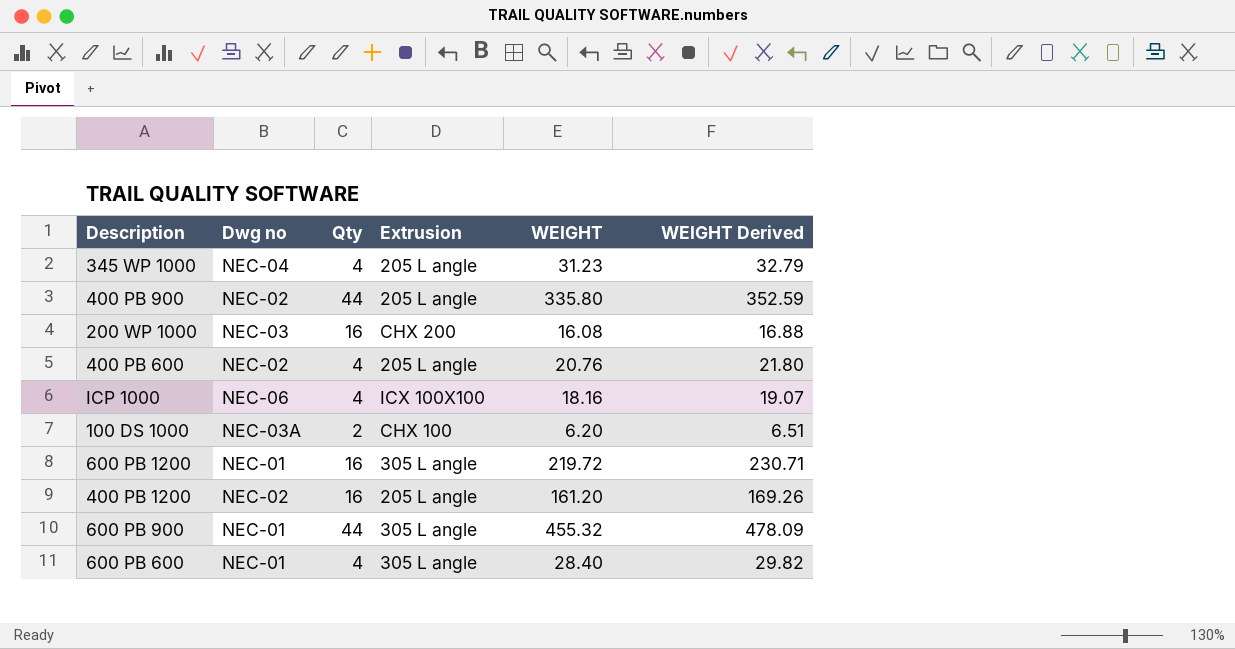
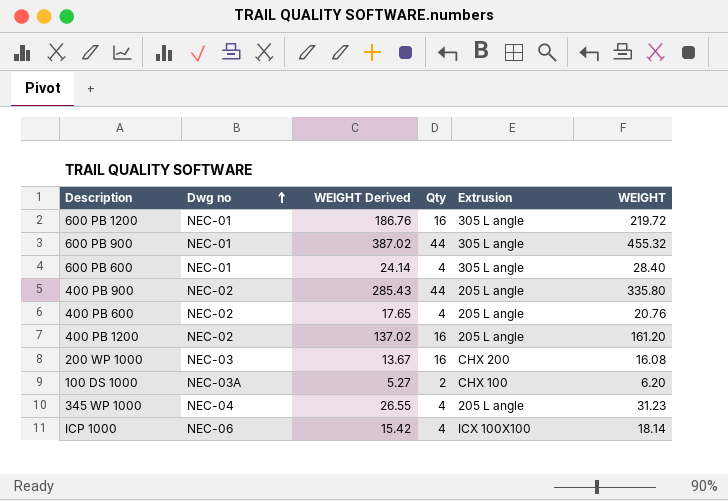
row order: none -> Dwg no ascending
column WEIGHT Derived | formula: [WEIGHT] * 1.05 -> [WEIGHT] * 0.85
column WEIGHT Derived | position: 6 -> 3
ICP 1000 | WEIGHT: 18.16 -> 18.14

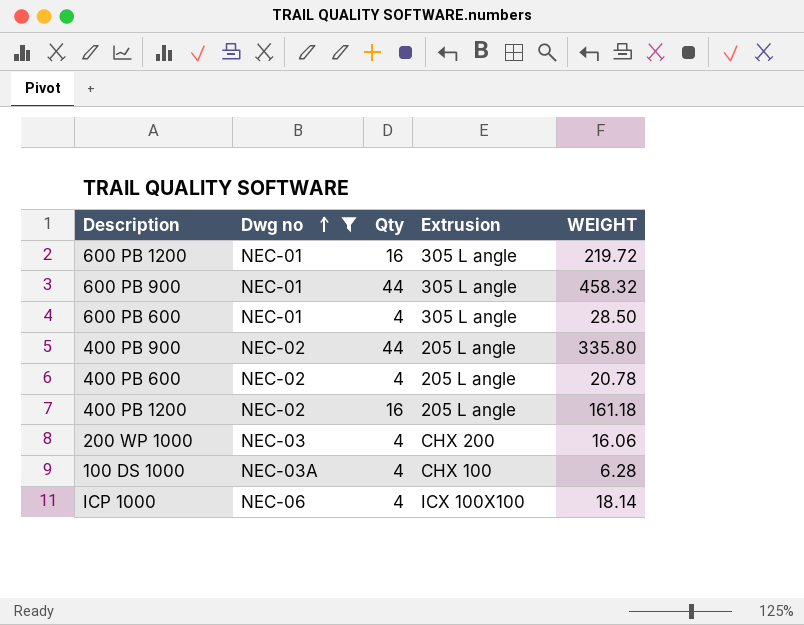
filter: none -> Dwg no != NEC-04
column WEIGHT Derived | formula: [WEIGHT] * 0.85 -> none
600 PB 900 | WEIGHT: 455.32 -> 458.32
600 PB 600 | WEIGHT: 28.40 -> 28.50
400 PB 600 | WEIGHT: 20.76 -> 20.78
400 PB 1200 | WEIGHT: 161.20 -> 161.18
200 WP 1000 | Qty: 16 -> 4
200 WP 1000 | WEIGHT: 16.08 -> 16.06
100 DS 1000 | Qty: 2 -> 4
100 DS 1000 | WEIGHT: 6.20 -> 6.28

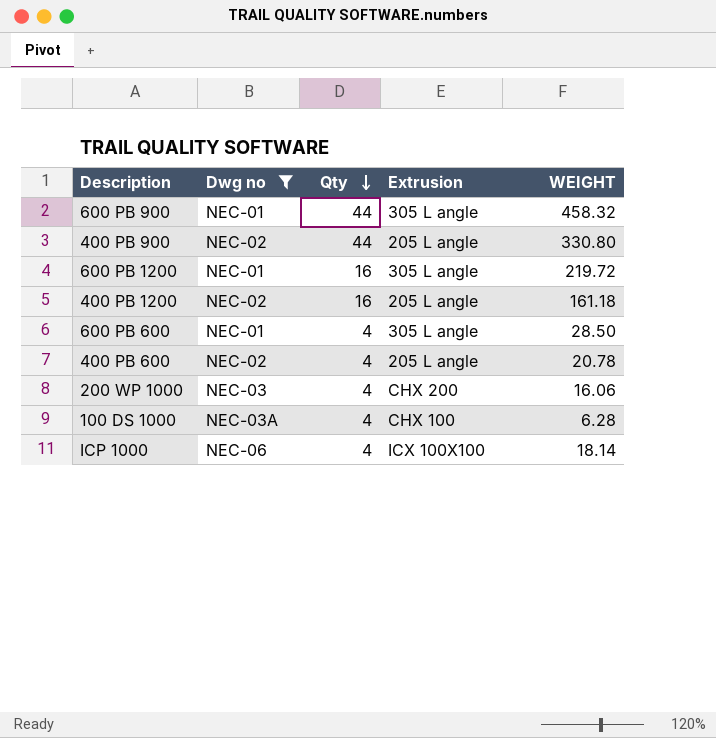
row order: Dwg no ascending -> Qty descending
400 PB 900 | WEIGHT: 335.80 -> 330.80

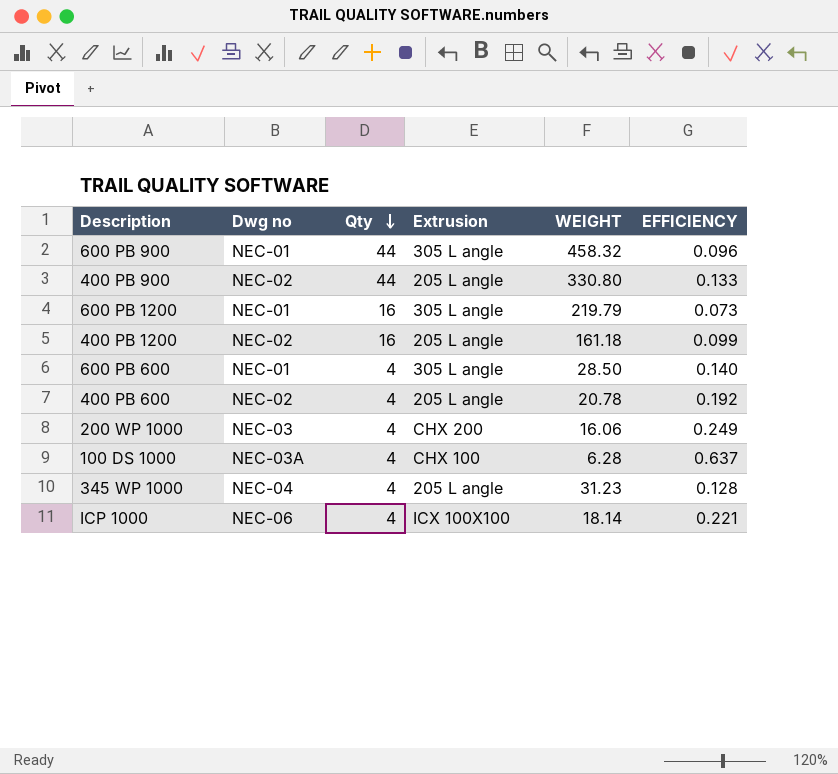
filter: Dwg no != NEC-04 -> none
column EFFICIENCY | formula: none -> [Qty] / [WEIGHT]
600 PB 1200 | WEIGHT: 219.72 -> 219.79

